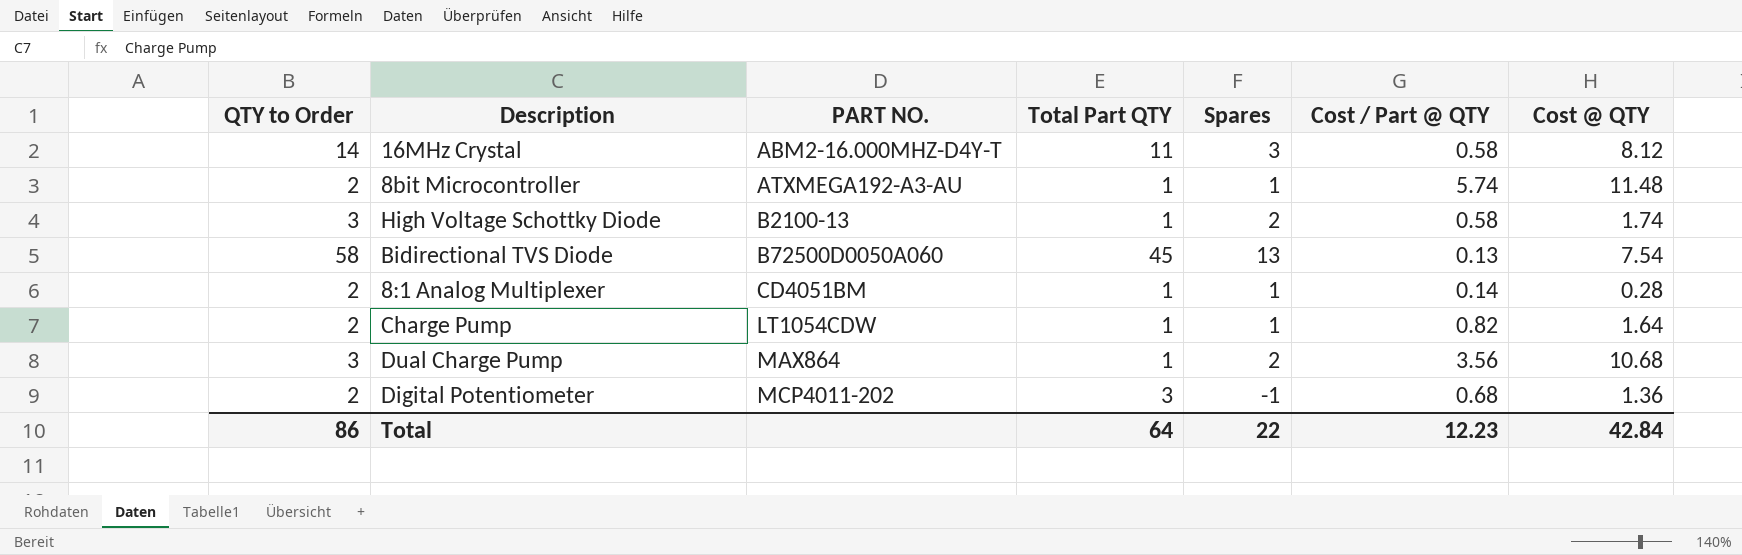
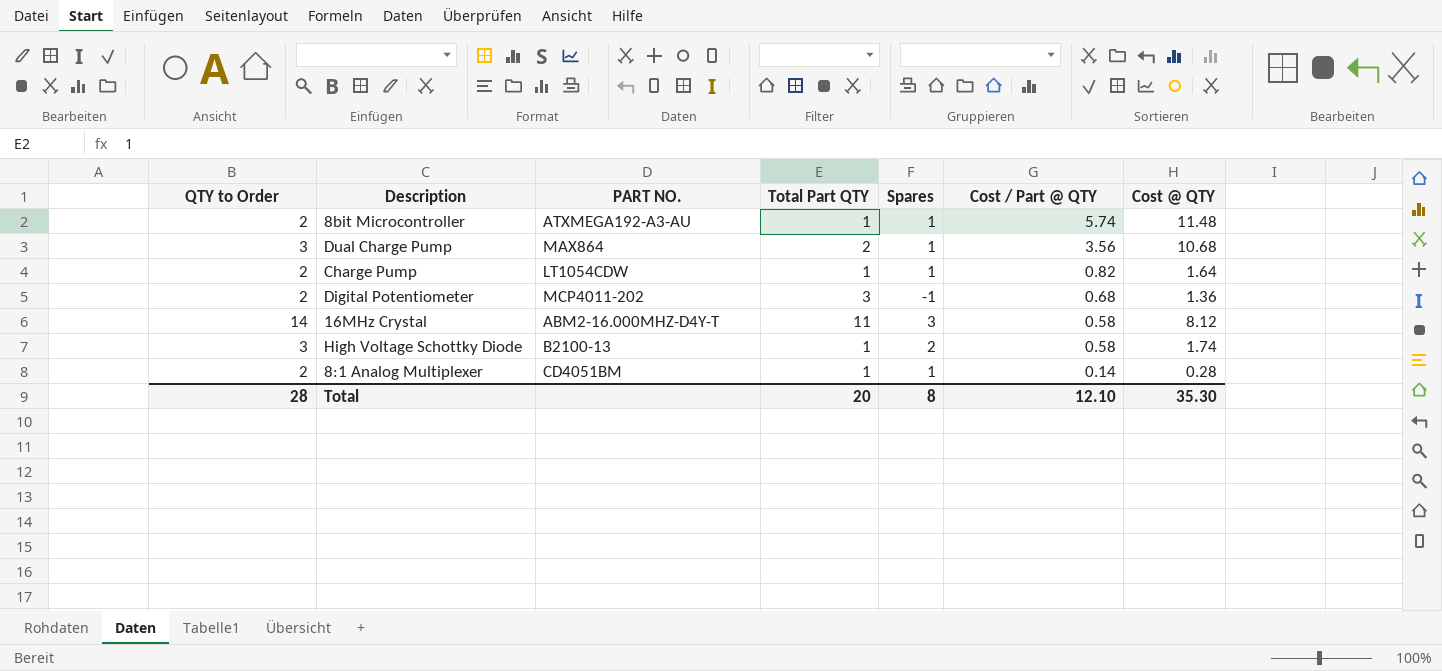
row order: PART NO. ascending -> Cost / Part @ QTY descending
row Bidirectional TVS Diode: 58 | B72500D0050A060 | 45 | 13 | 0.13 | 7.54 -> none
Dual Charge Pump | Total Part QTY: 1 -> 2
Dual Charge Pump | Spares: 2 -> 1
Total | QTY to Order: 86 -> 28
Total | Total Part QTY: 64 -> 20
Total | Spares: 22 -> 8
Total | Cost / Part @ QTY: 12.23 -> 12.10
Total | Cost @ QTY: 42.84 -> 35.30

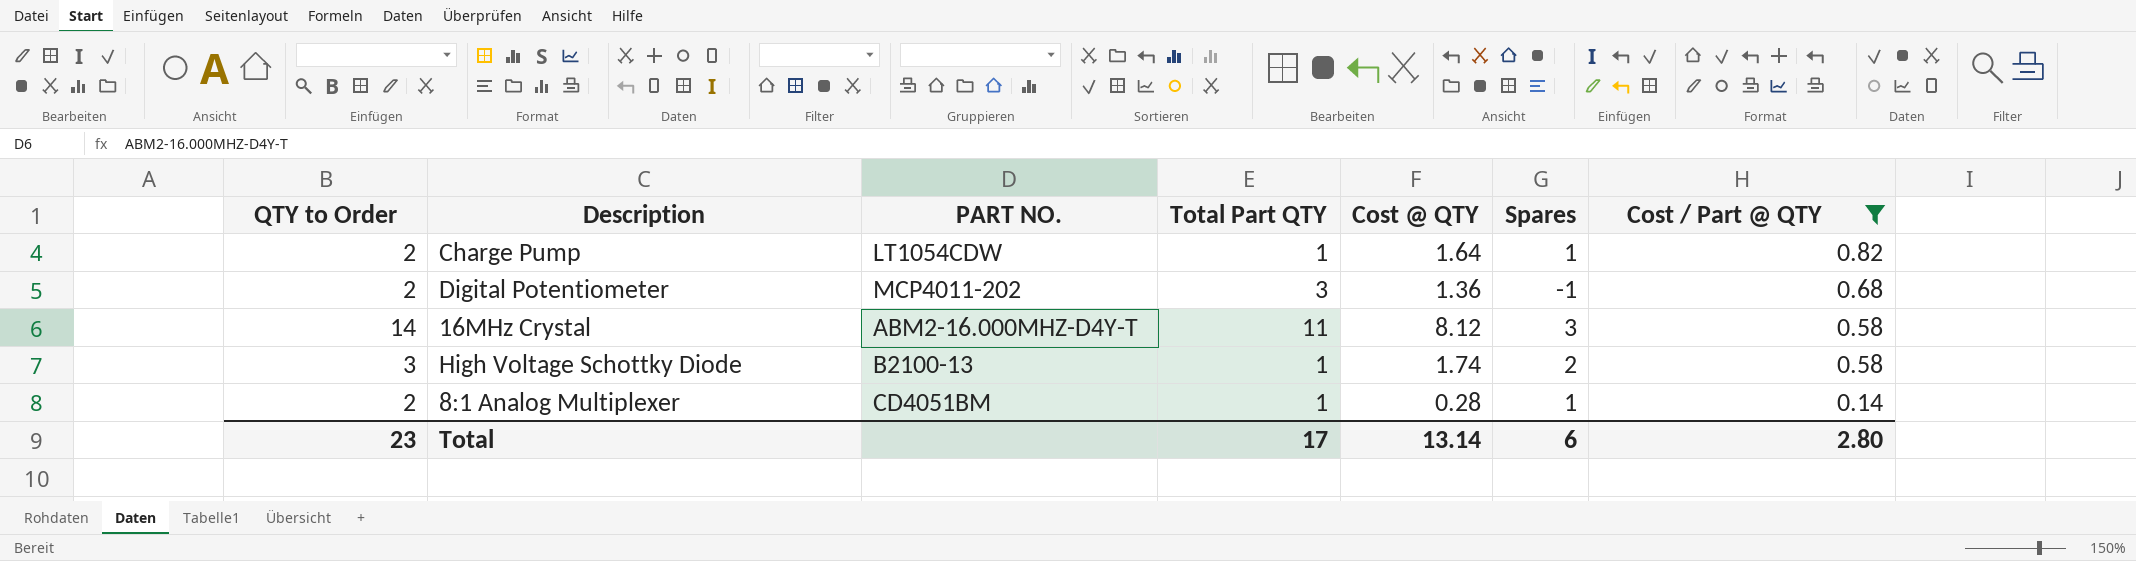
filter: none -> Cost / Part @ QTY <= 0.82
column Cost @ QTY | position: 7 -> 5
Total | QTY to Order: 28 -> 23
Total | Total Part QTY: 20 -> 17
Total | Cost @ QTY: 35.30 -> 13.14
Total | Spares: 8 -> 6
Total | Cost / Part @ QTY: 12.10 -> 2.80

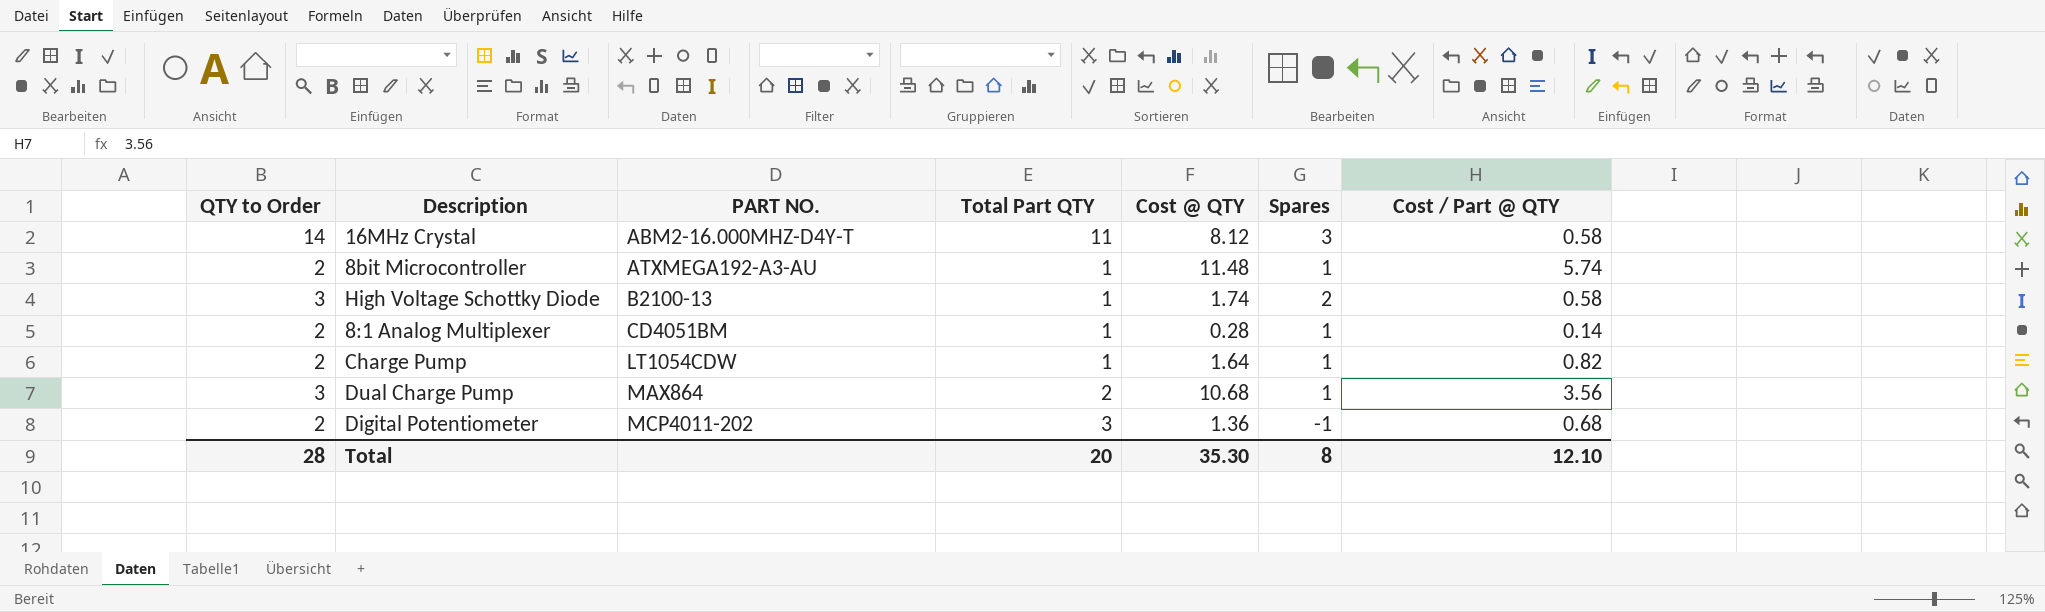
filter: Cost / Part @ QTY <= 0.82 -> none
row order: Cost / Part @ QTY descending -> PART NO. ascending
Total | QTY to Order: 23 -> 28
Total | Total Part QTY: 17 -> 20
Total | Cost @ QTY: 13.14 -> 35.30
Total | Spares: 6 -> 8
Total | Cost / Part @ QTY: 2.80 -> 12.10

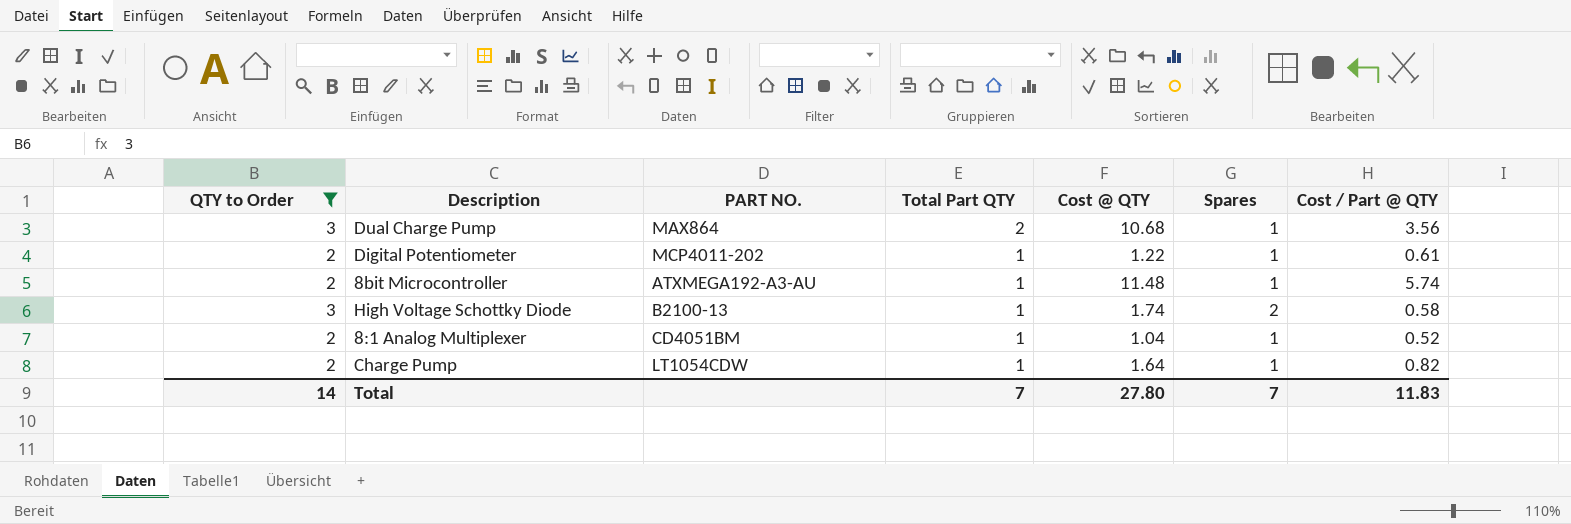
filter: none -> QTY to Order != 14
row order: PART NO. ascending -> Total Part QTY descending
Digital Potentiometer | Total Part QTY: 3 -> 1
Digital Potentiometer | Cost @ QTY: 1.36 -> 1.22
Digital Potentiometer | Spares: -1 -> 1
Digital Potentiometer | Cost / Part @ QTY: 0.68 -> 0.61
8:1 Analog Multiplexer | Cost @ QTY: 0.28 -> 1.04
8:1 Analog Multiplexer | Cost / Part @ QTY: 0.14 -> 0.52
Total | QTY to Order: 28 -> 14
Total | Total Part QTY: 20 -> 7
Total | Cost @ QTY: 35.30 -> 27.80
Total | Spares: 8 -> 7
Total | Cost / Part @ QTY: 12.10 -> 11.83

